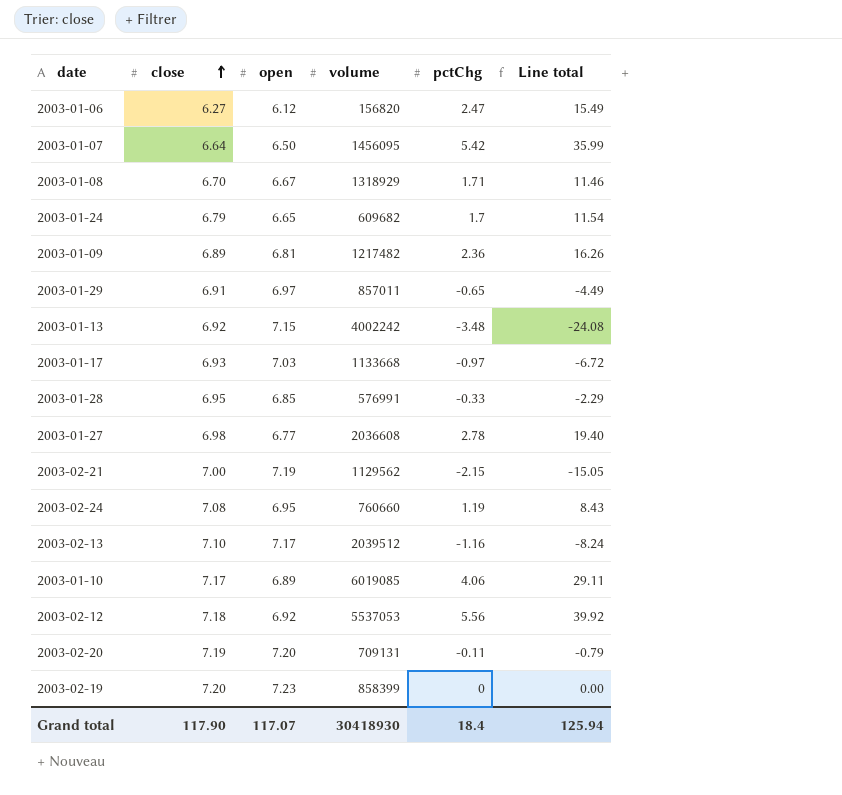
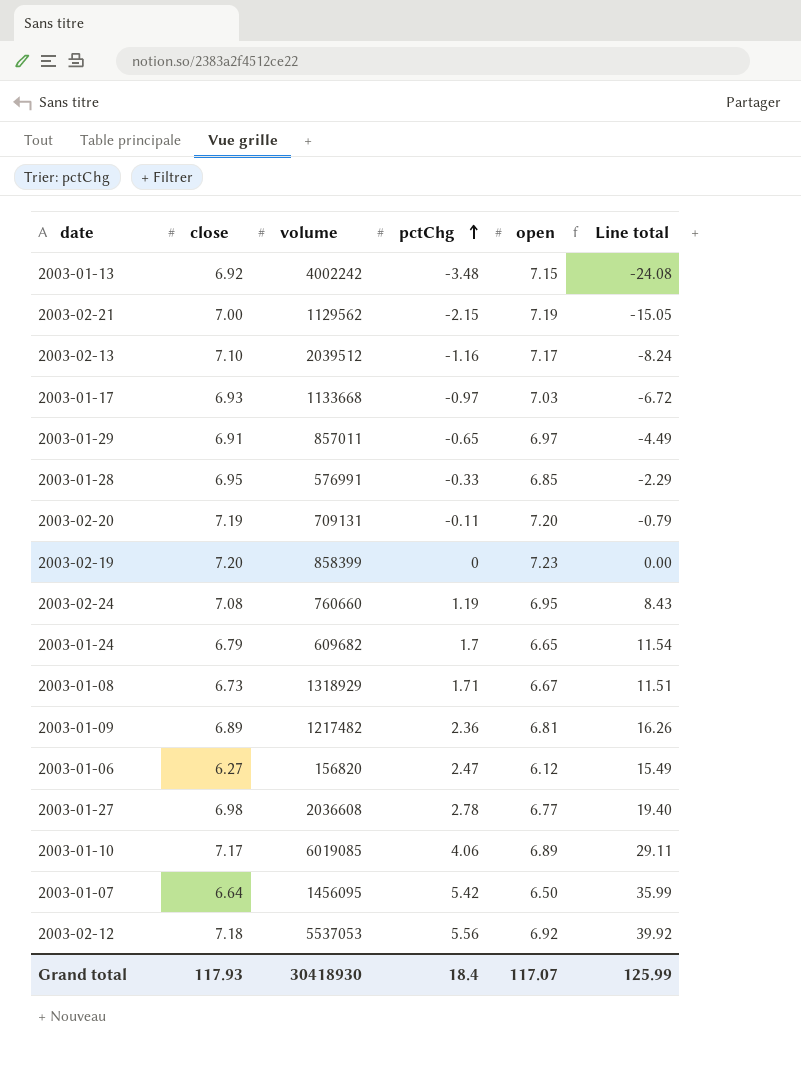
row order: close ascending -> pctChg ascending
column open | position: 3 -> 5
2003-01-08 | close: 6.70 -> 6.73
2003-01-08 | Line total: 11.46 -> 11.51
Grand total | close: 117.90 -> 117.93
Grand total | Line total: 125.94 -> 125.99

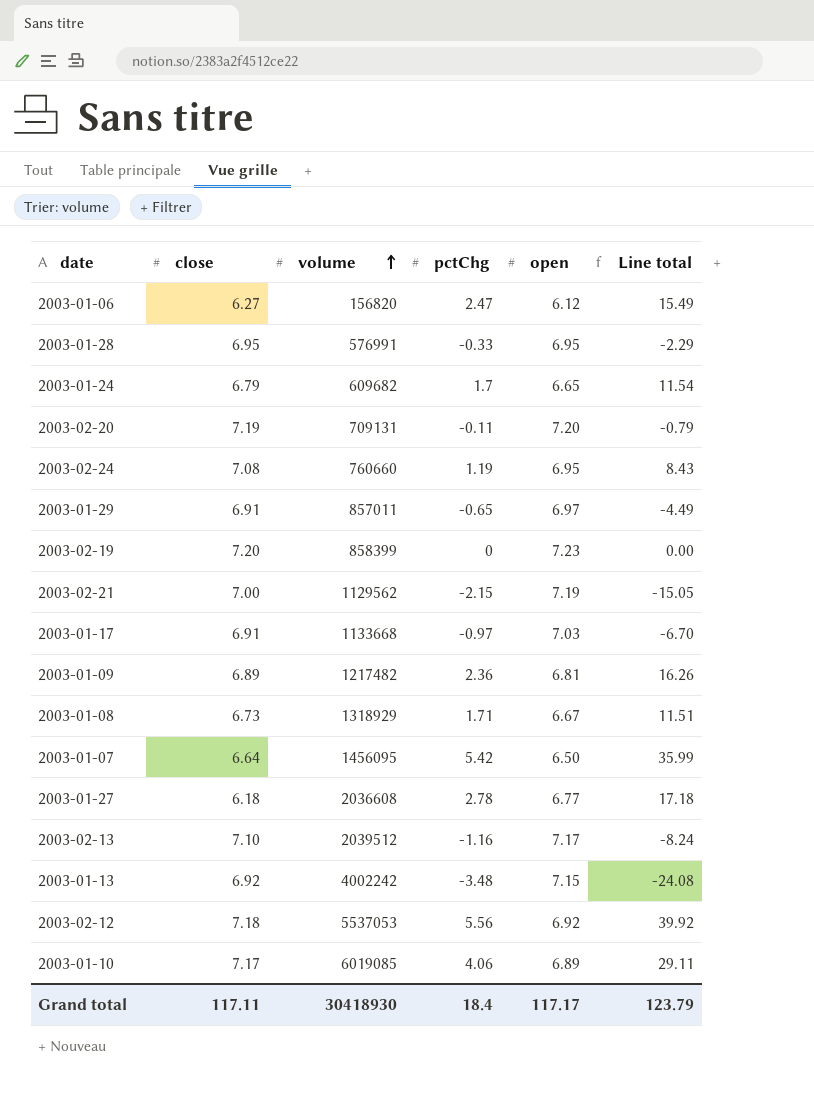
row order: pctChg ascending -> volume ascending
2003-01-28 | open: 6.85 -> 6.95
2003-01-17 | close: 6.93 -> 6.91
2003-01-17 | Line total: -6.72 -> -6.70
2003-01-27 | close: 6.98 -> 6.18
2003-01-27 | Line total: 19.40 -> 17.18
Grand total | close: 117.93 -> 117.11
Grand total | open: 117.07 -> 117.17
Grand total | Line total: 125.99 -> 123.79

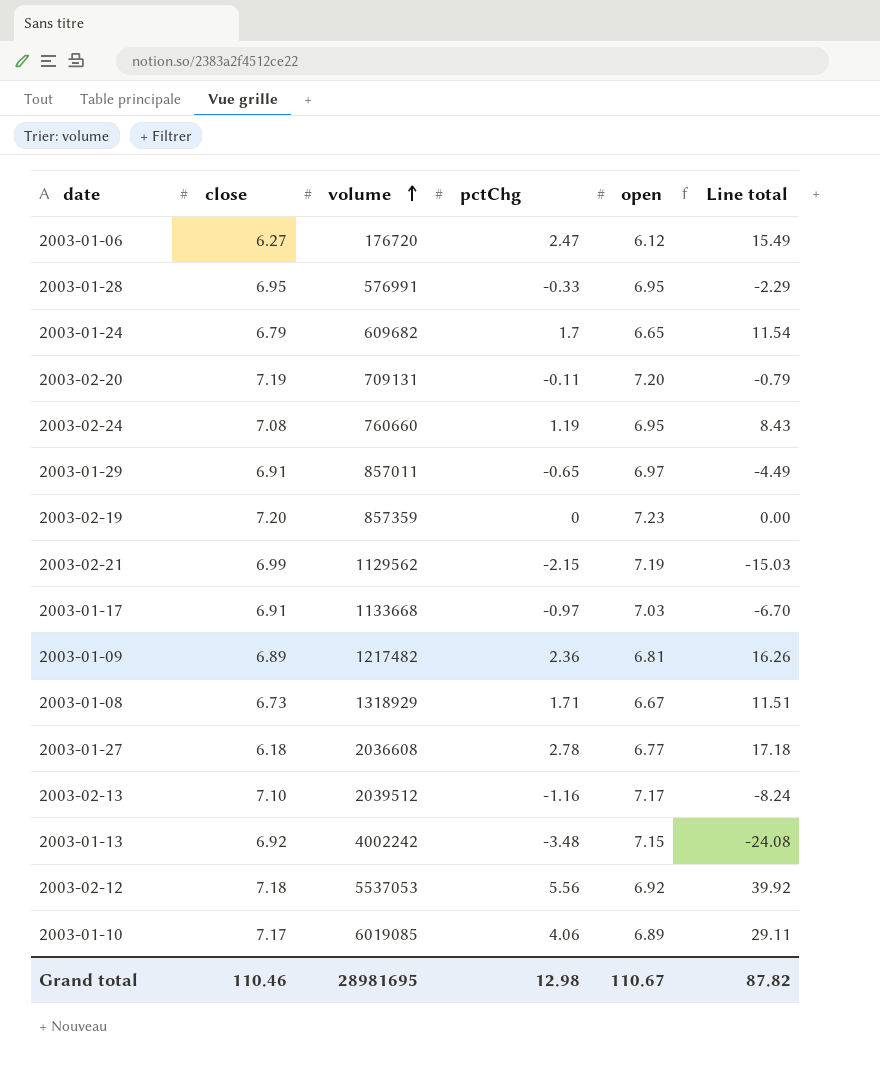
row 2003-01-07: 6.64 | 1456095 | 5.42 | 6.50 | 35.99 -> none
2003-01-06 | volume: 156820 -> 176720
2003-02-19 | volume: 858399 -> 857359
2003-02-21 | close: 7.00 -> 6.99
2003-02-21 | Line total: -15.05 -> -15.03
Grand total | close: 117.11 -> 110.46
Grand total | volume: 30418930 -> 28981695
Grand total | pctChg: 18.4 -> 12.98
Grand total | open: 117.17 -> 110.67
Grand total | Line total: 123.79 -> 87.82

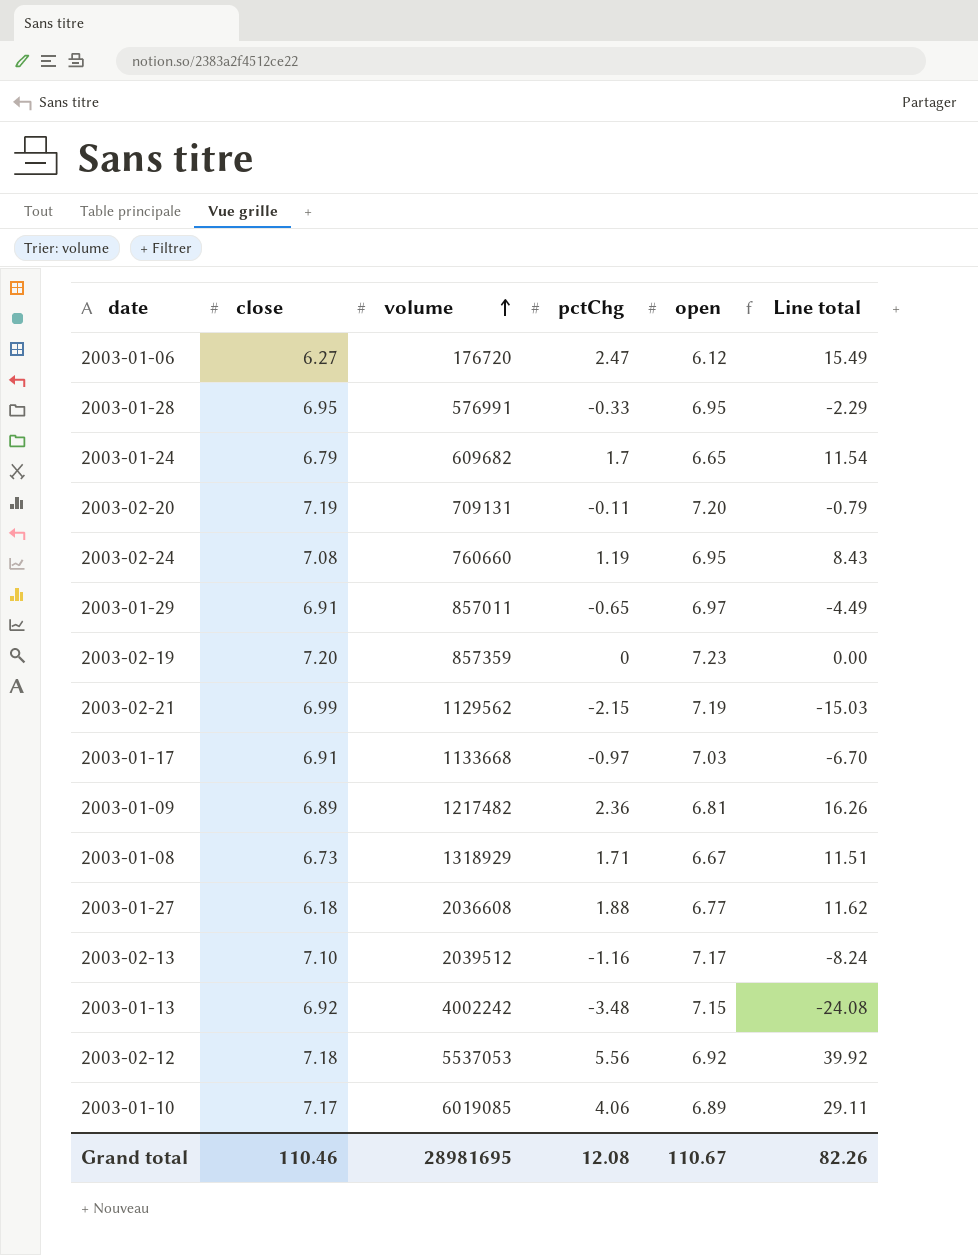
2003-01-27 | pctChg: 2.78 -> 1.88
2003-01-27 | Line total: 17.18 -> 11.62
Grand total | pctChg: 12.98 -> 12.08
Grand total | Line total: 87.82 -> 82.26

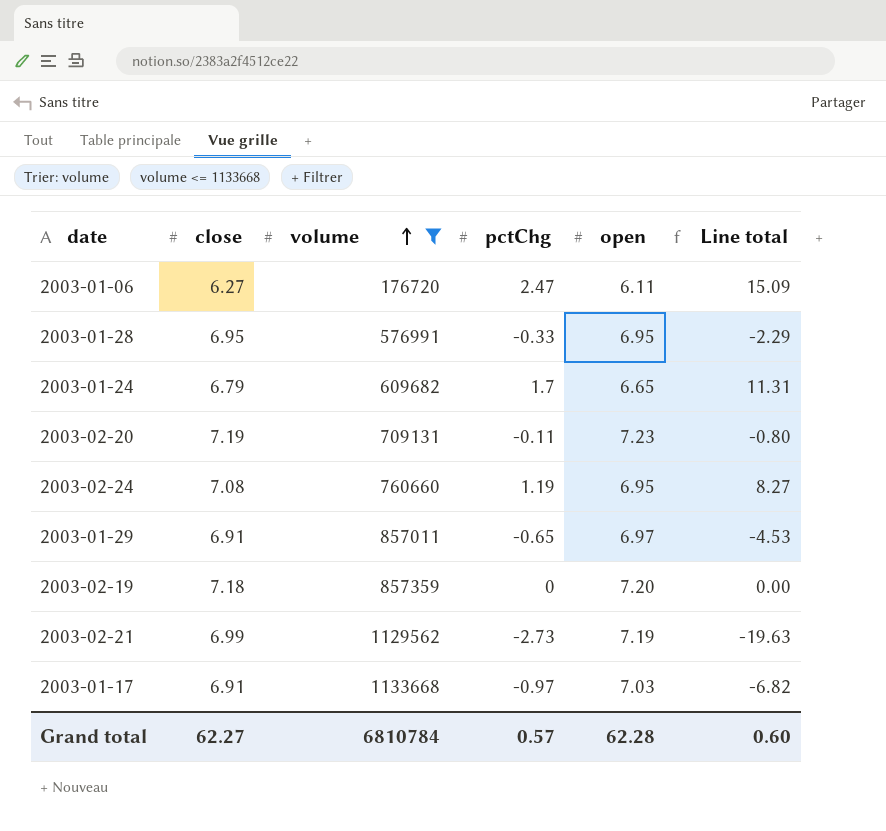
filter: none -> volume <= 1133668
column Line total | formula: [close] * [pctChg] -> [pctChg] * [open]
2003-01-06 | open: 6.12 -> 6.11
2003-02-20 | open: 7.20 -> 7.23
2003-02-19 | close: 7.20 -> 7.18
2003-02-19 | open: 7.23 -> 7.20
2003-02-21 | pctChg: -2.15 -> -2.73
Grand total | close: 110.46 -> 62.27
Grand total | volume: 28981695 -> 6810784
Grand total | pctChg: 12.08 -> 0.57
Grand total | open: 110.67 -> 62.28
Grand total | Line total: 82.26 -> 0.60

